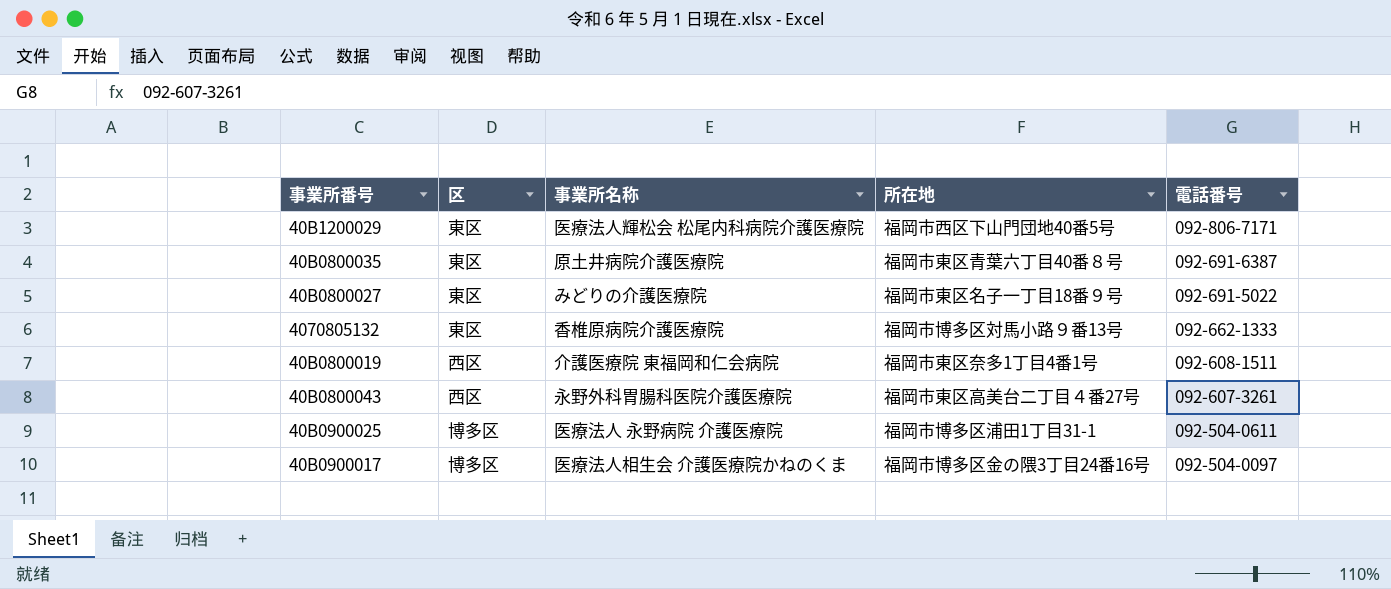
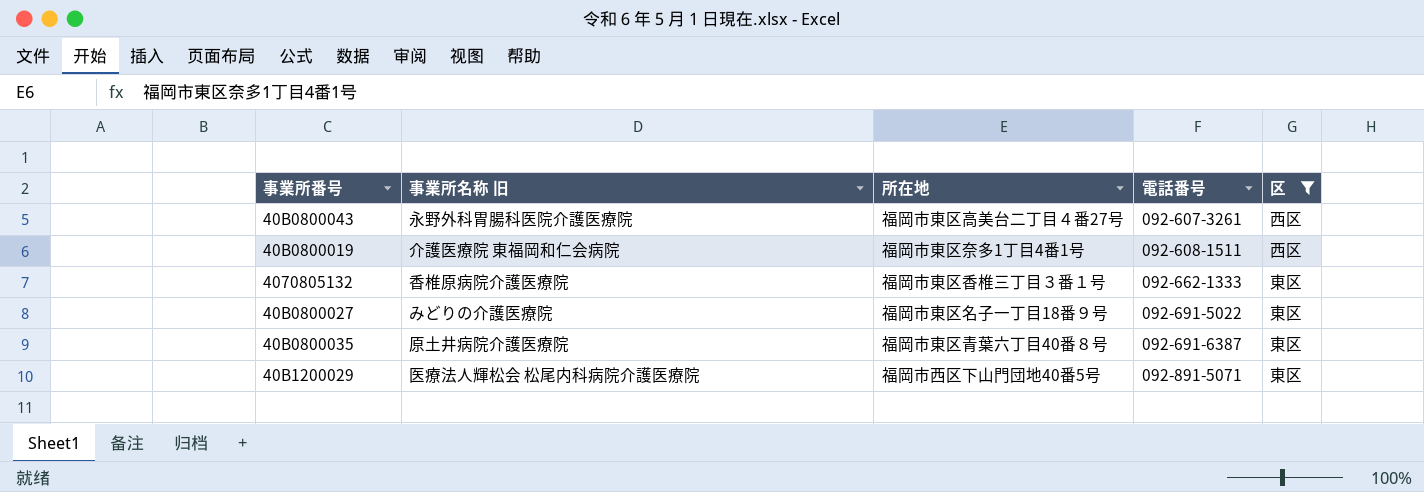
filter: none -> 区 != 博多区
row order: 電話番号 descending -> 電話番号 ascending
column name: 事業所名称 -> 事業所名称 旧
column 区 | position: 2 -> 5
4070805132 | 所在地: 福岡市博多区対馬小路９番13号 -> 福岡市東区香椎三丁目３番１号
40B1200029 | 電話番号: 092-806-7171 -> 092-891-5071

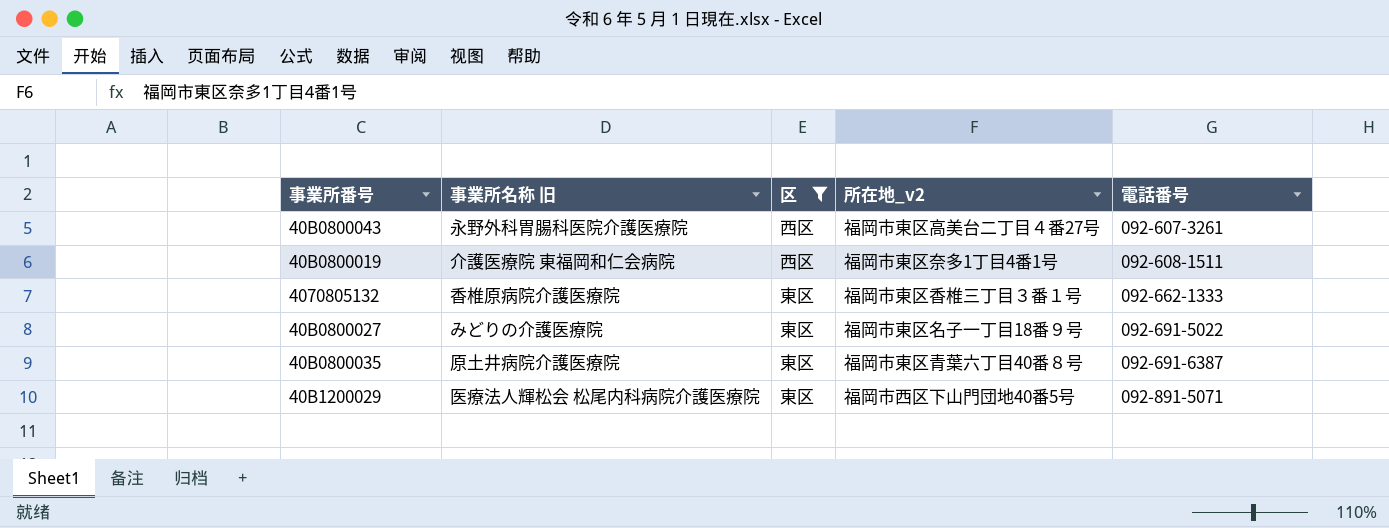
column 区 | position: 5 -> 3
column name: 所在地 -> 所在地_v2

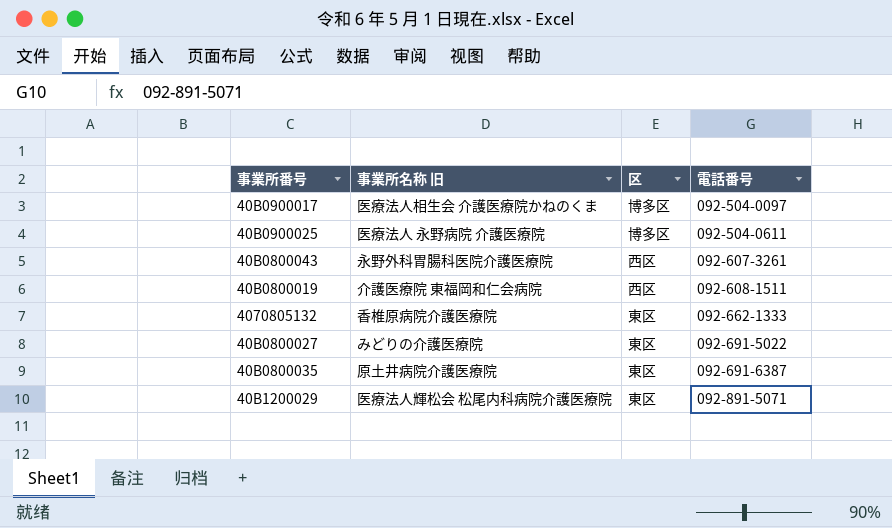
filter: 区 != 博多区 -> none
column 所在地_v2 | position: 4 -> none

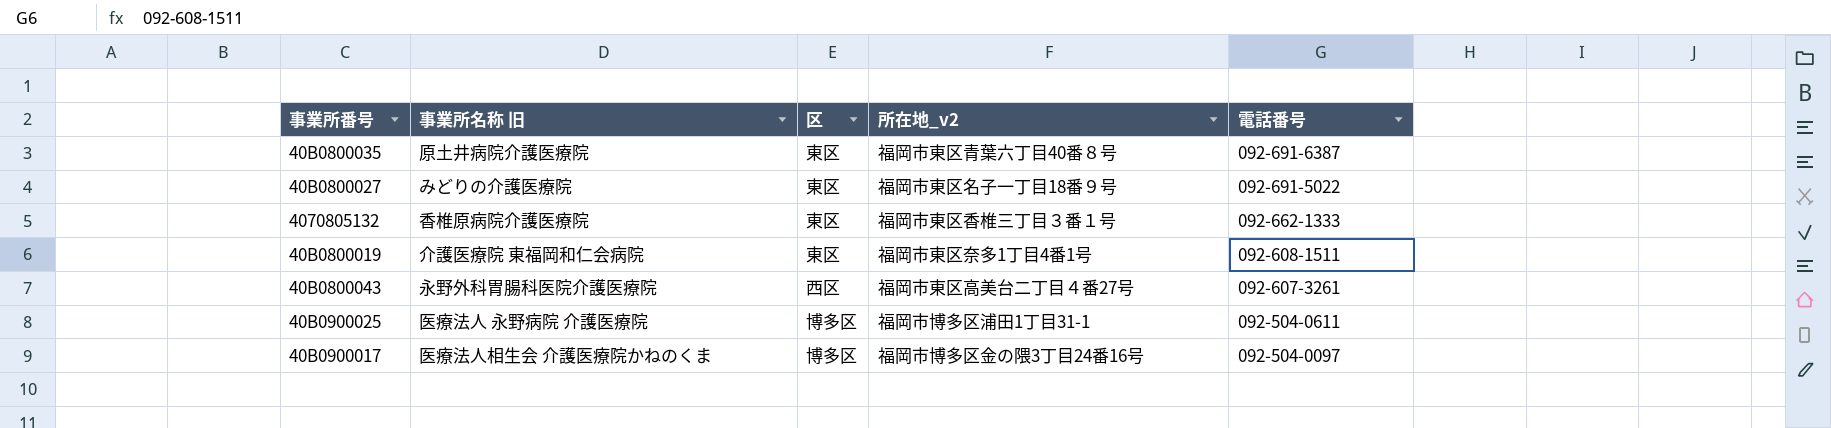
row order: 電話番号 ascending -> 電話番号 descending
column 所在地_v2 | position: none -> 4
row 40B1200029: 医療法人輝松会 松尾内科病院介護医療院 | 東区 | 092-891-5071 -> none
40B0800019 | 区: 西区 -> 東区

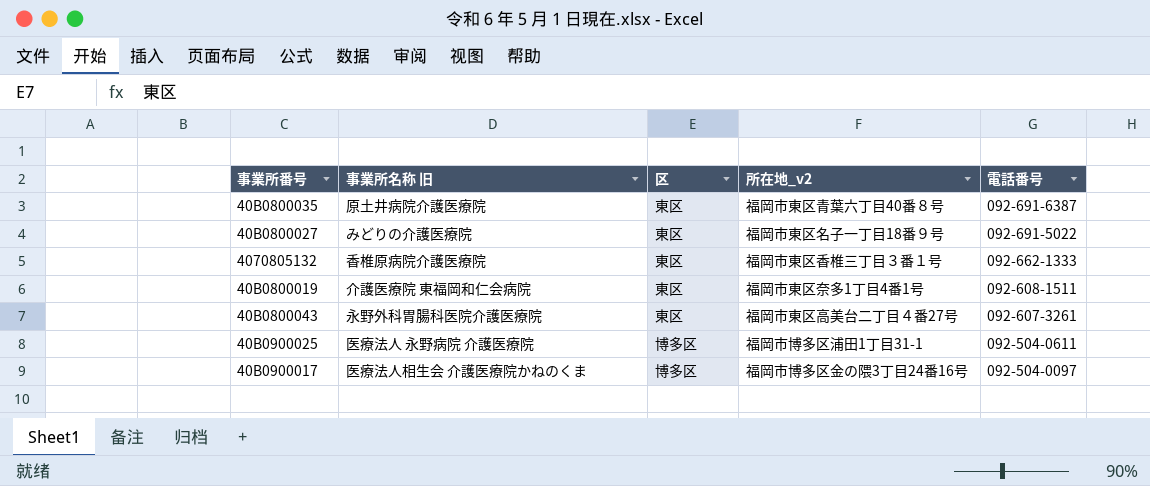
40B0800043 | 区: 西区 -> 東区

